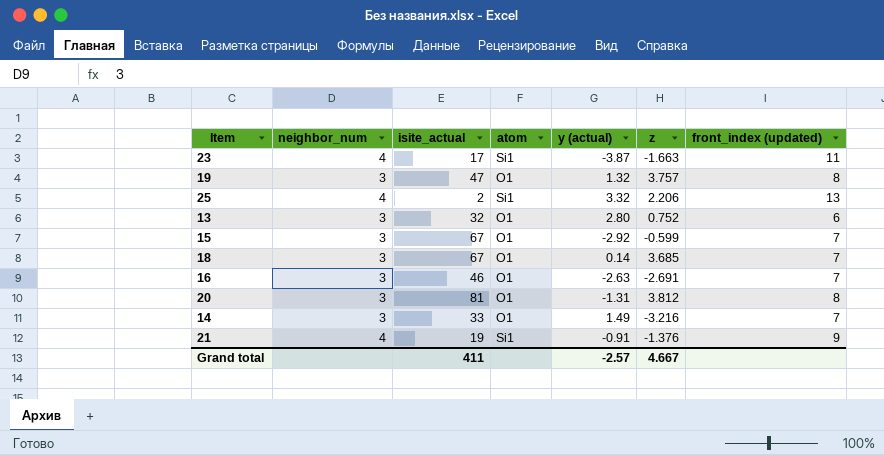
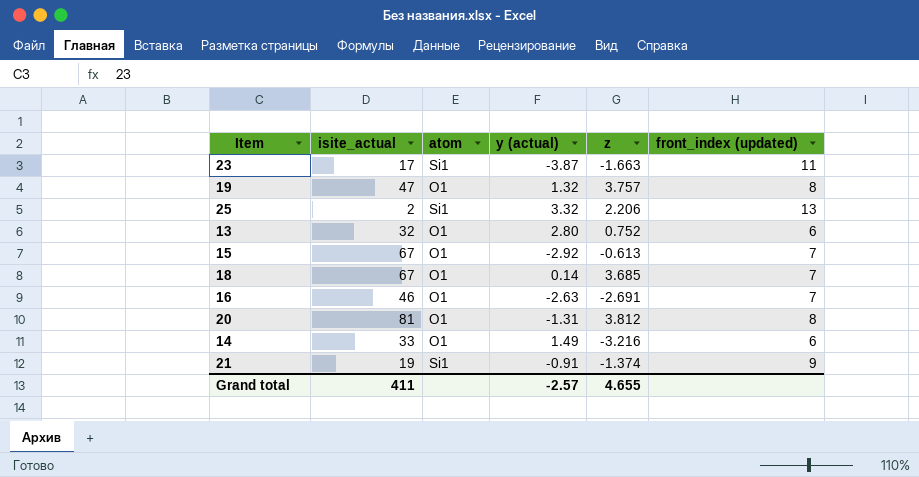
column neighbor_num | position: 2 -> none
15 | z: -0.599 -> -0.613
14 | front_index (updated): 7 -> 6
21 | z: -1.376 -> -1.374
Grand total | z: 4.667 -> 4.655

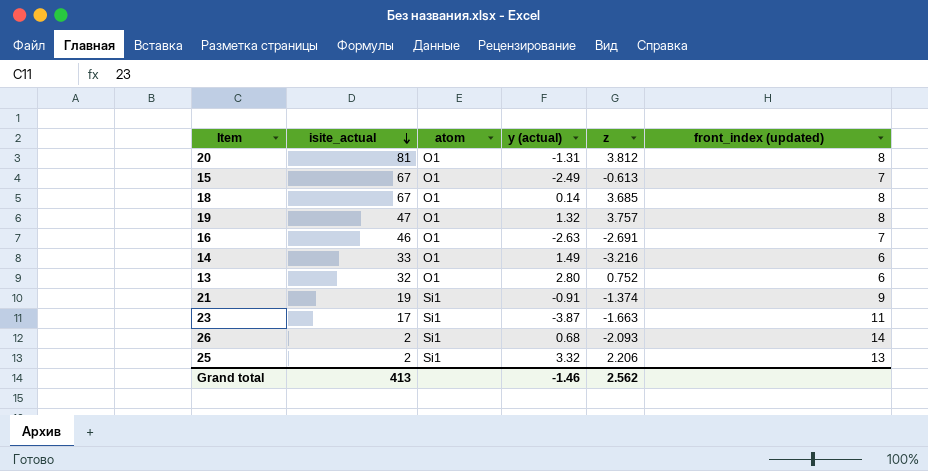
row order: none -> isite_actual descending
15 | y (actual): -2.92 -> -2.49
18 | front_index (updated): 7 -> 8
row 26: none -> 2 | Si1 | 0.68 | -2.093 | 14
Grand total | isite_actual: 411 -> 413
Grand total | y (actual): -2.57 -> -1.46
Grand total | z: 4.655 -> 2.562

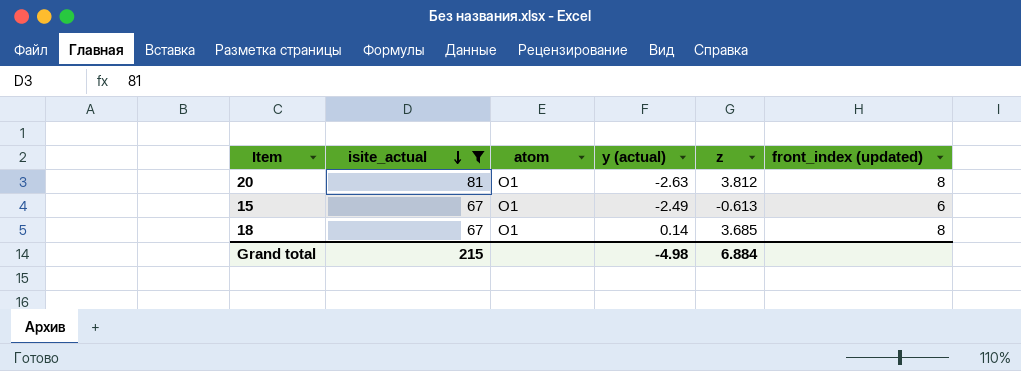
filter: none -> isite_actual >= 67
20 | y (actual): -1.31 -> -2.63
15 | front_index (updated): 7 -> 6
Grand total | isite_actual: 413 -> 215
Grand total | y (actual): -1.46 -> -4.98
Grand total | z: 2.562 -> 6.884

